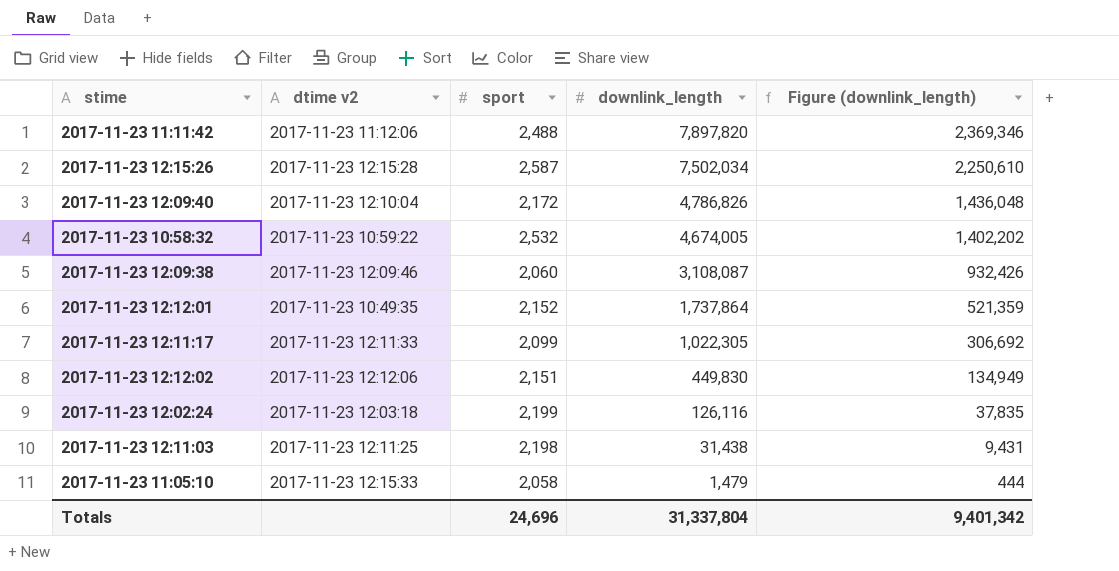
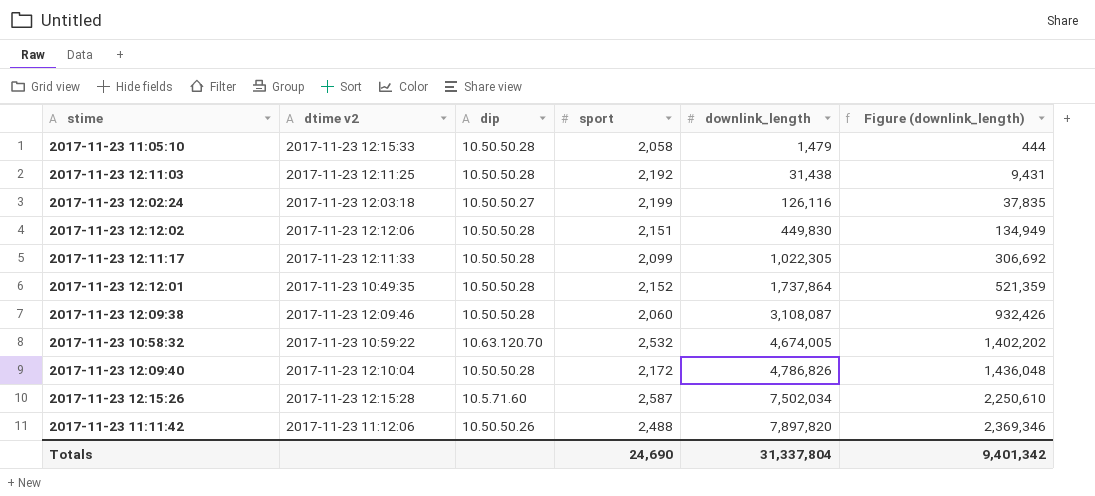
row order: downlink_length descending -> downlink_length ascending
column dip | position: none -> 3
2017-11-23 12:11:03 | sport: 2,198 -> 2,192
Totals | sport: 24,696 -> 24,690

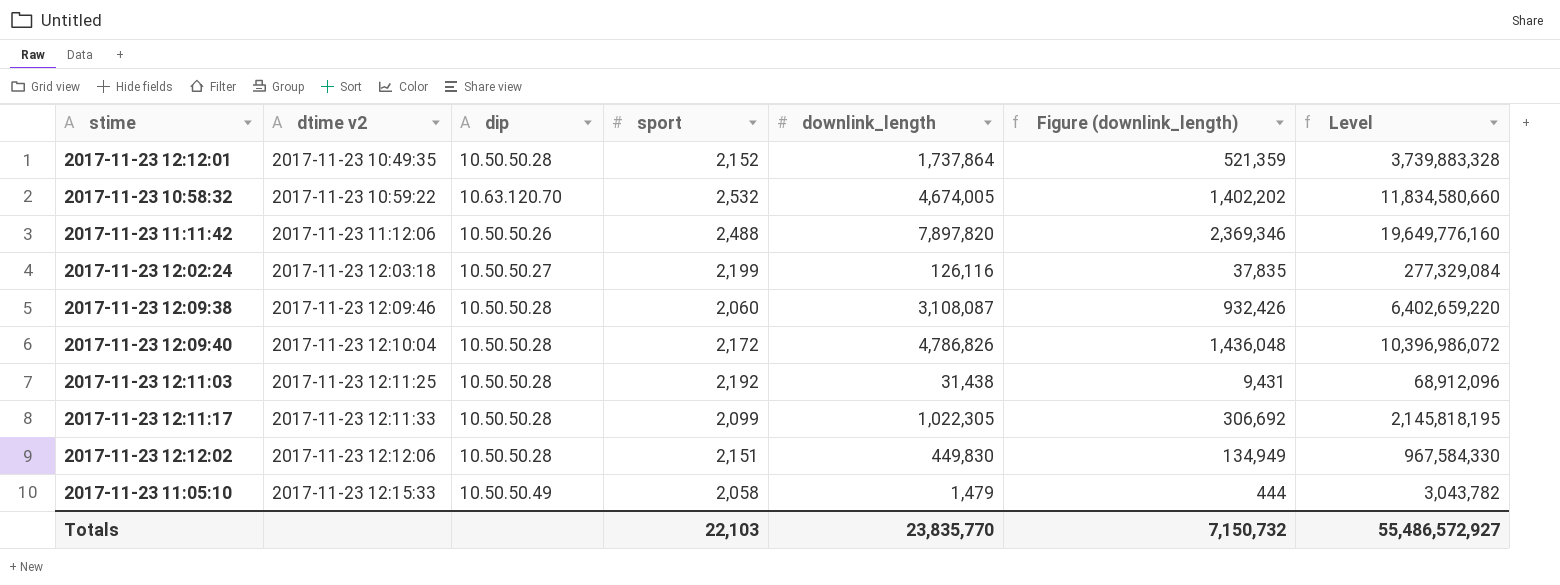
row order: downlink_length ascending -> dtime v2 ascending
column Level | formula: none -> [sport] * [downlink_length]
row 2017-11-23 12:15:26: 2017-11-23 12:15:28 | 10.5.71.60 | 2,587 | 7,502,034 | 2,250,610 -> none
2017-11-23 11:05:10 | dip: 10.50.50.28 -> 10.50.50.49
Totals | sport: 24,690 -> 22,103
Totals | downlink_length: 31,337,804 -> 23,835,770
Totals | Figure (downlink_length): 9,401,342 -> 7,150,732

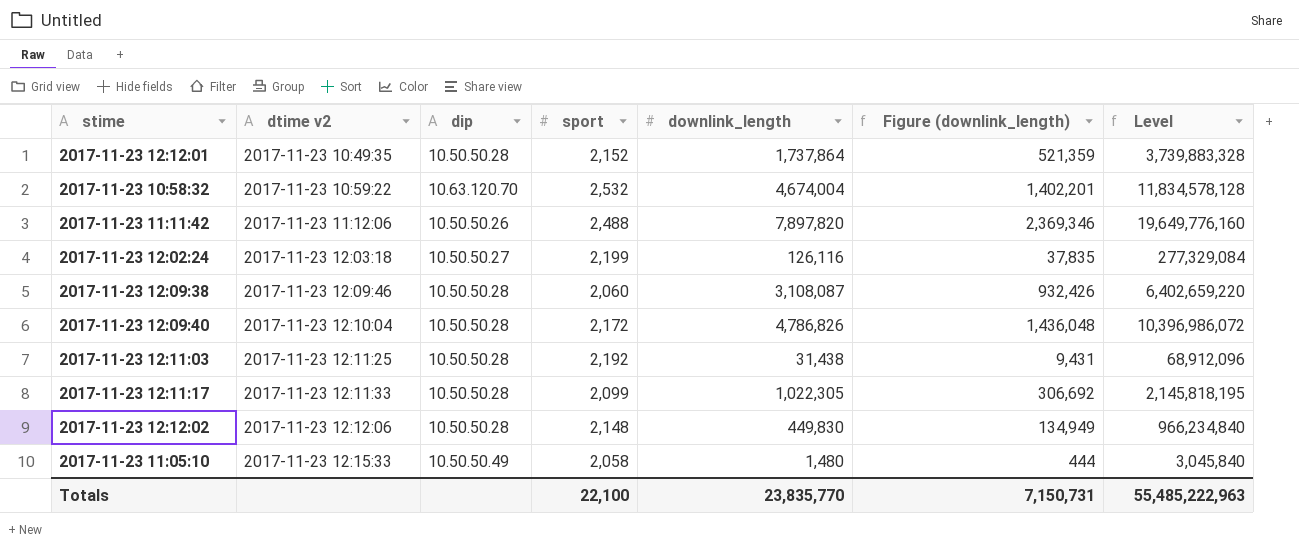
2017-11-23 10:58:32 | downlink_length: 4,674,005 -> 4,674,004
2017-11-23 10:58:32 | Figure (downlink_length): 1,402,202 -> 1,402,201
2017-11-23 10:58:32 | Level: 11,834,580,660 -> 11,834,578,128
2017-11-23 12:12:02 | sport: 2,151 -> 2,148
2017-11-23 12:12:02 | Level: 967,584,330 -> 966,234,840
2017-11-23 11:05:10 | downlink_length: 1,479 -> 1,480
2017-11-23 11:05:10 | Level: 3,043,782 -> 3,045,840
Totals | sport: 22,103 -> 22,100
Totals | Figure (downlink_length): 7,150,732 -> 7,150,731
Totals | Level: 55,486,572,927 -> 55,485,222,963

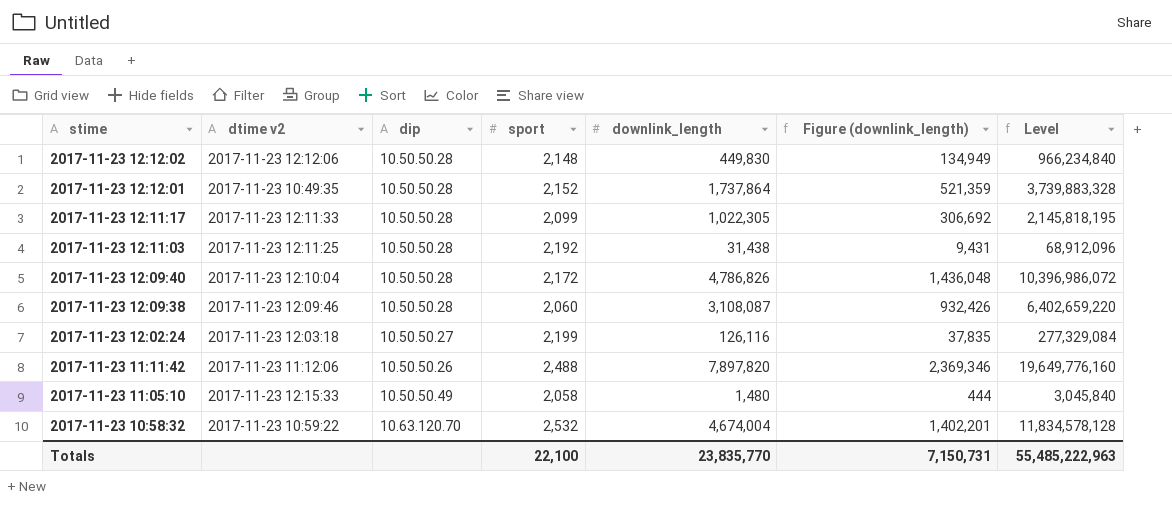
row order: dtime v2 ascending -> stime descending

